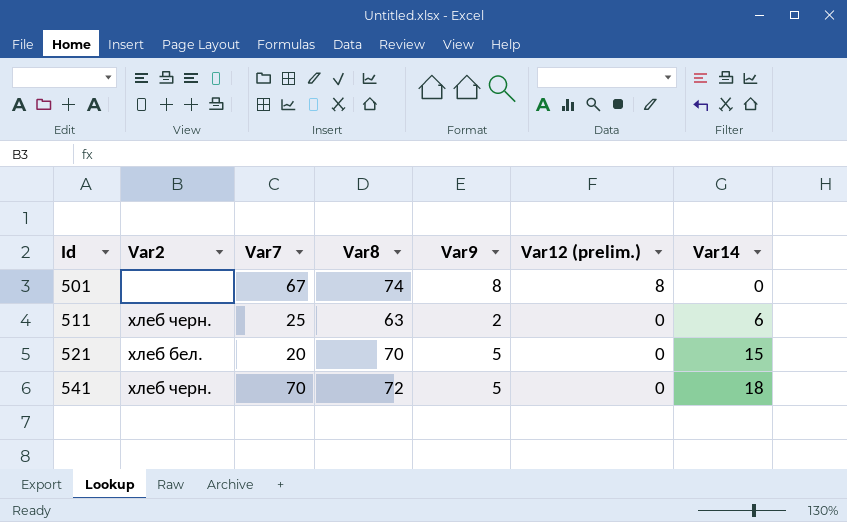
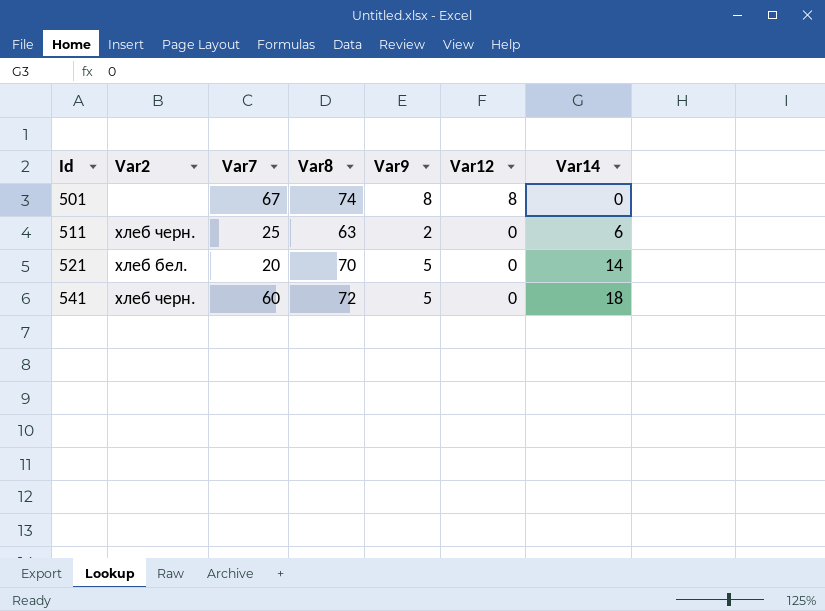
column name: Var12 (prelim.) -> Var12
521 | Var14: 15 -> 14
541 | Var7: 70 -> 60

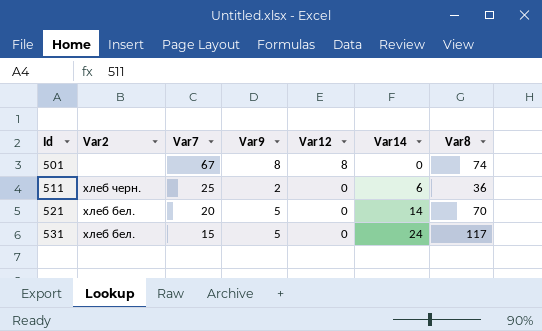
column Var8 | position: 4 -> 7
row 541: хлеб черн. | 60 | 72 | 5 | 0 | 18 -> none
511 | Var8: 63 -> 36
row 531: none -> хлеб бел. | 15 | 5 | 0 | 24 | 117

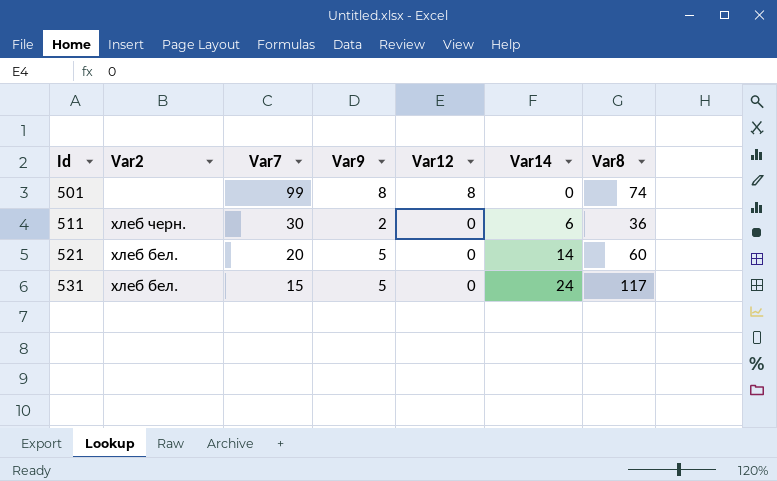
501 | Var7: 67 -> 99
511 | Var7: 25 -> 30
521 | Var8: 70 -> 60

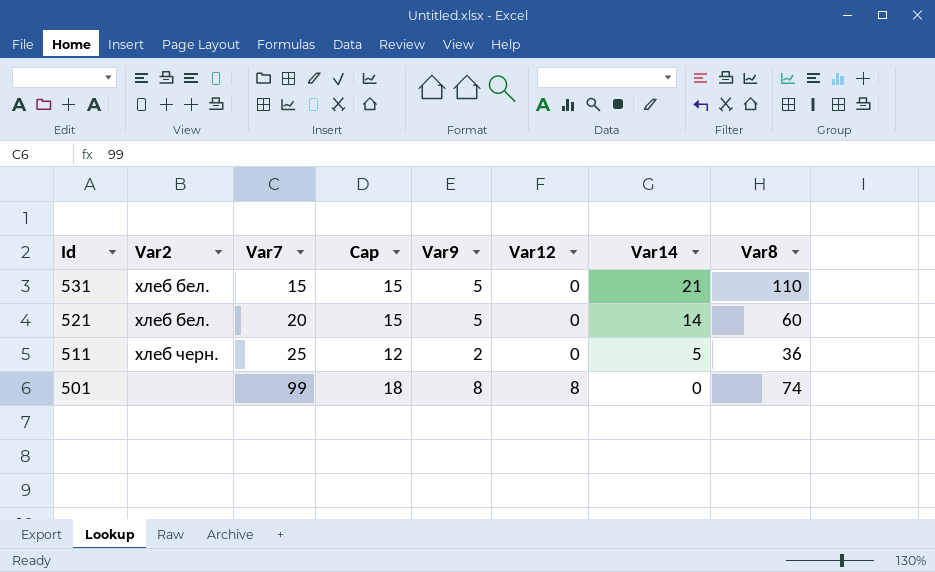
row order: Id ascending -> Id descending
column Cap | formula: none -> [Var9] + 10
531 | Var14: 24 -> 21
531 | Var8: 117 -> 110
511 | Var7: 30 -> 25
511 | Var14: 6 -> 5

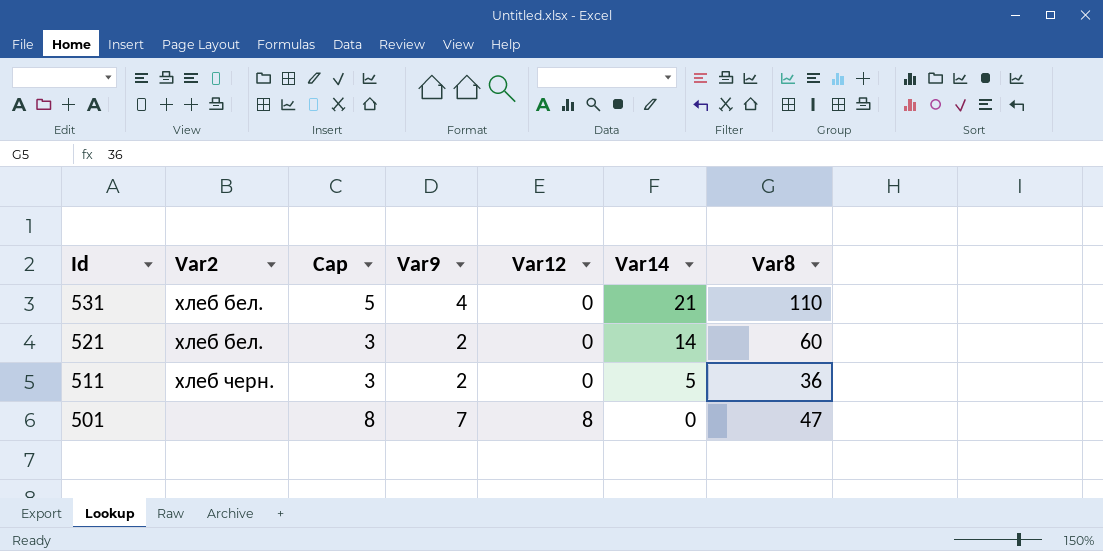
column Var7 | position: 3 -> none
column Cap | formula: [Var9] + 10 -> [Var9] + 1
531 | Var9: 5 -> 4
521 | Var9: 5 -> 2
501 | Var9: 8 -> 7
501 | Var8: 74 -> 47

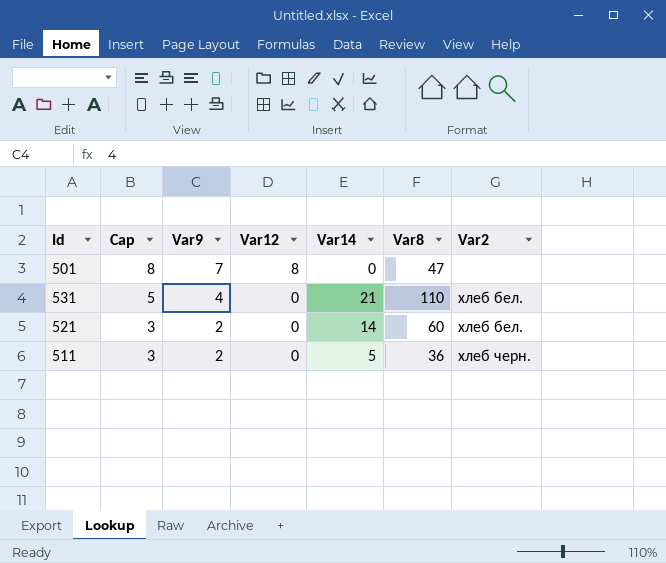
row order: Id descending -> Cap descending
column Var2 | position: 2 -> 7

